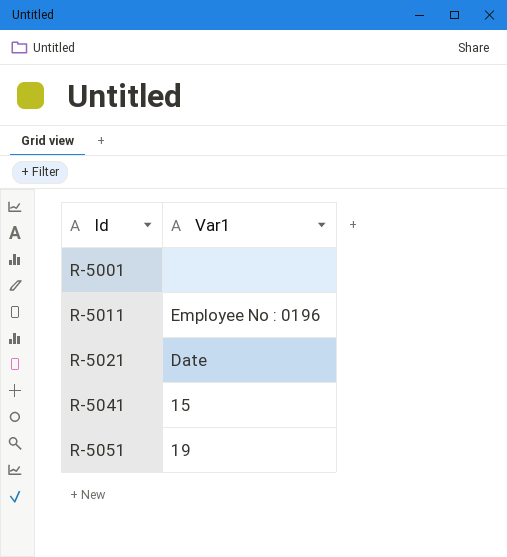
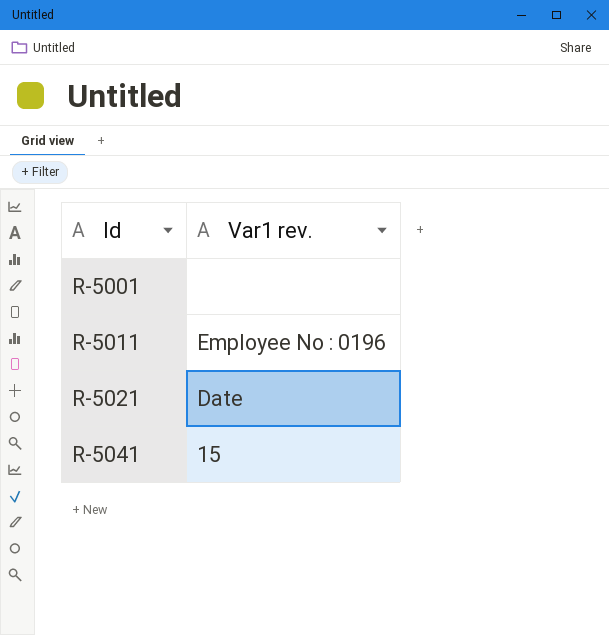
column name: Var1 -> Var1 rev.
row R-5051: 19 -> none

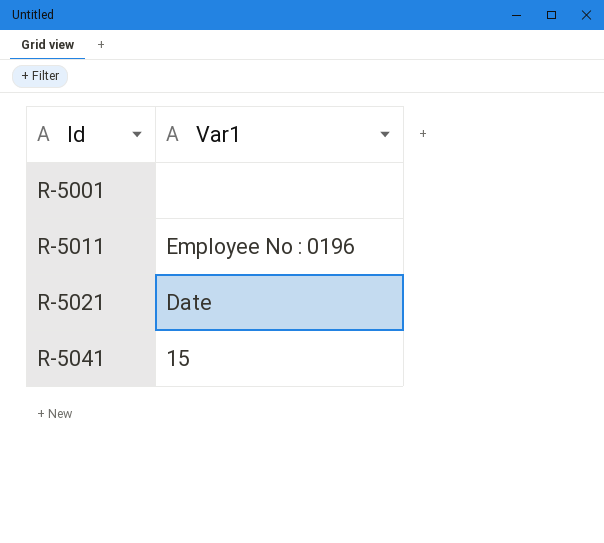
column name: Var1 rev. -> Var1

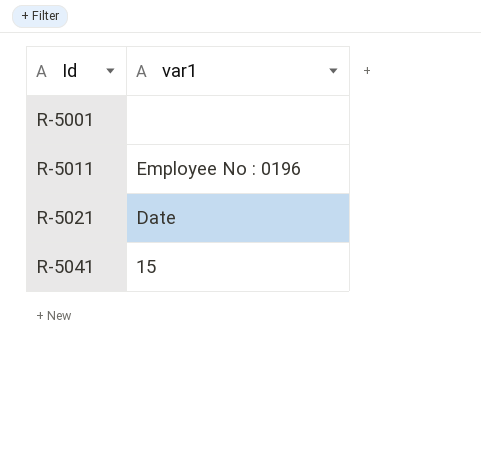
column name: Var1 -> var1

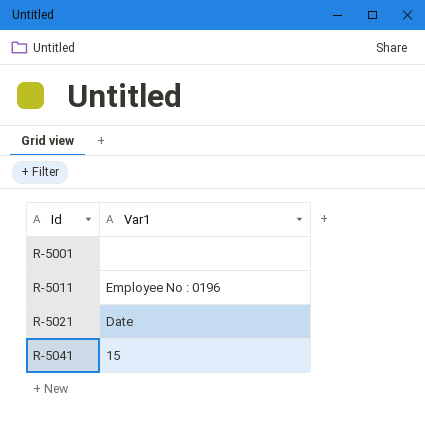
column name: var1 -> Var1

